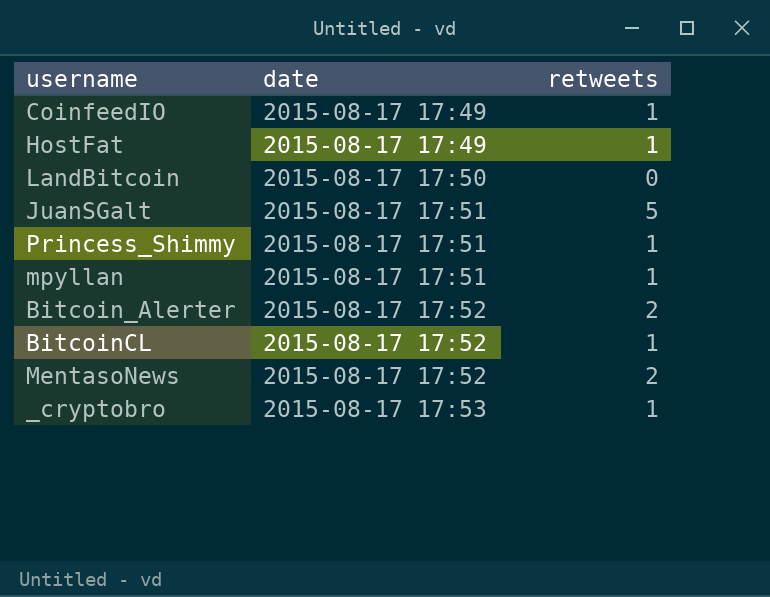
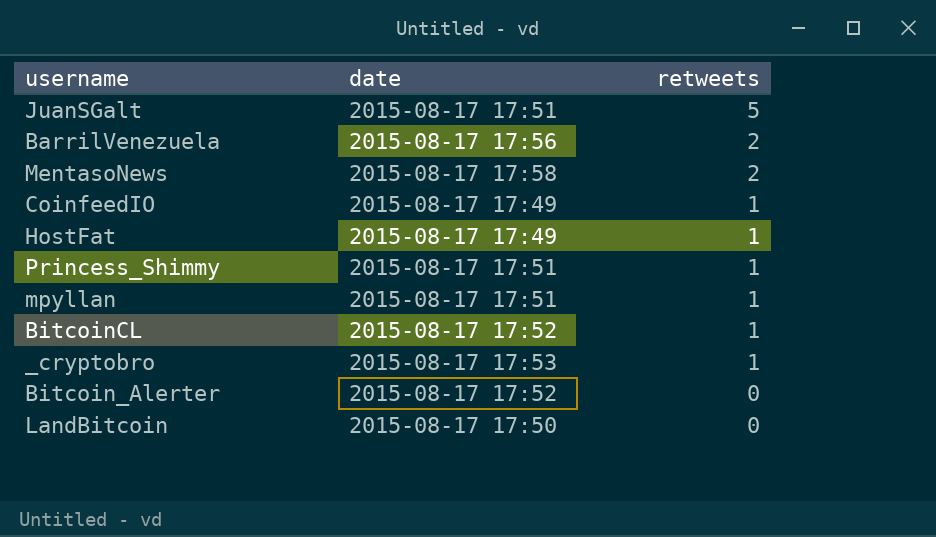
row order: date ascending -> retweets descending
row BarrilVenezuela: none -> 2015-08-17 17:56 | 2
MentasoNews | date: 2015-08-17 17:52 -> 2015-08-17 17:58
Bitcoin_Alerter | retweets: 2 -> 0

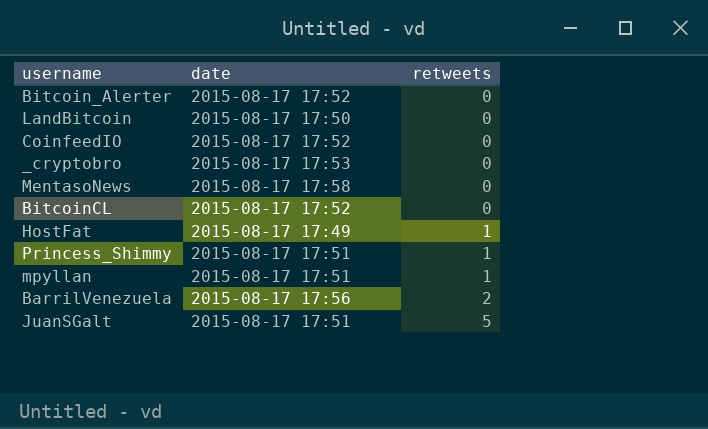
row order: retweets descending -> retweets ascending
CoinfeedIO | date: 2015-08-17 17:49 -> 2015-08-17 17:52
CoinfeedIO | retweets: 1 -> 0
_cryptobro | retweets: 1 -> 0
MentasoNews | retweets: 2 -> 0
BitcoinCL | retweets: 1 -> 0

